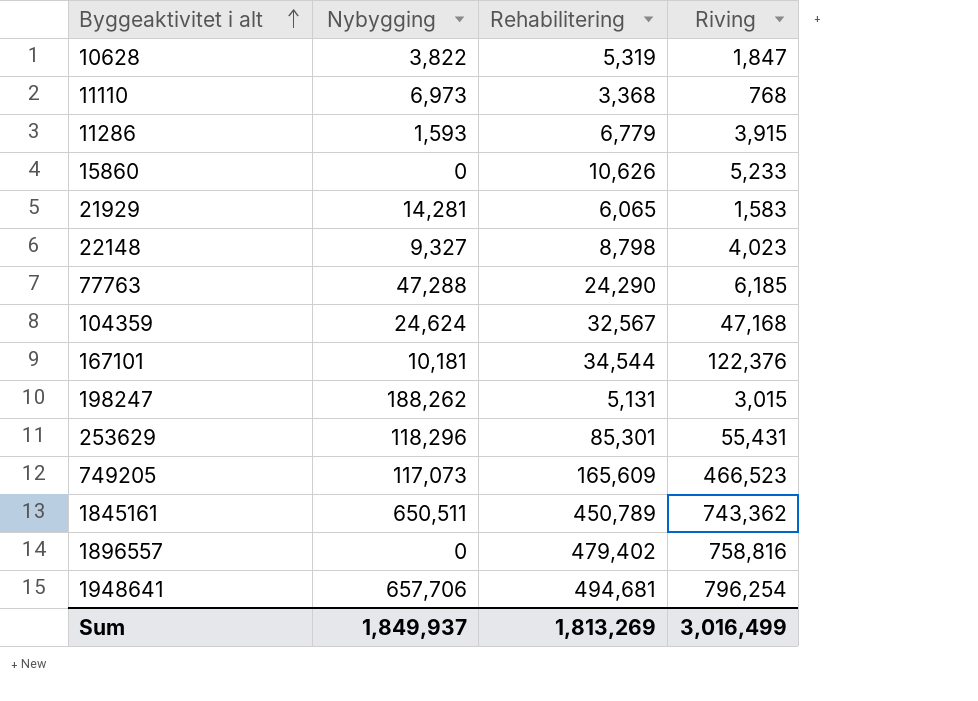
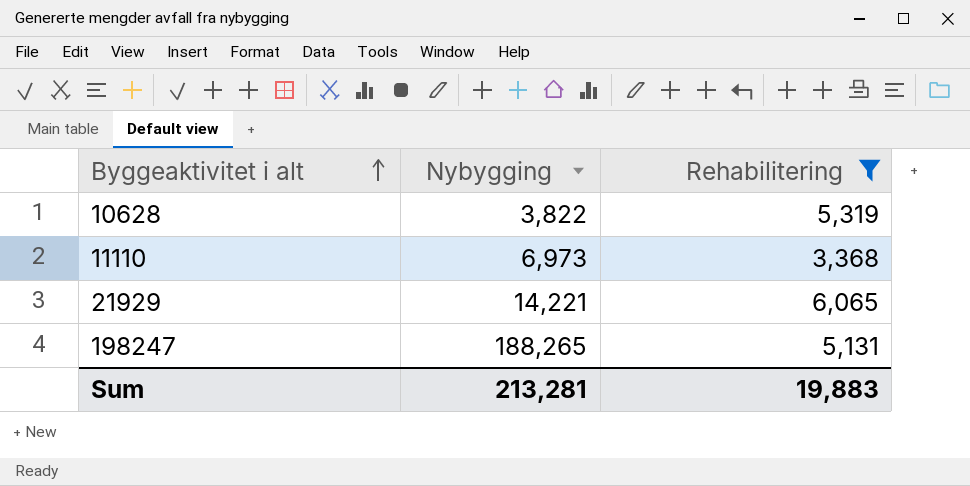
filter: none -> Rehabilitering <= 6,065
column Riving | position: 4 -> none
21929 | Nybygging: 14,281 -> 14,221
198247 | Nybygging: 188,262 -> 188,265
Sum | Nybygging: 1,849,937 -> 213,281
Sum | Rehabilitering: 1,813,269 -> 19,883

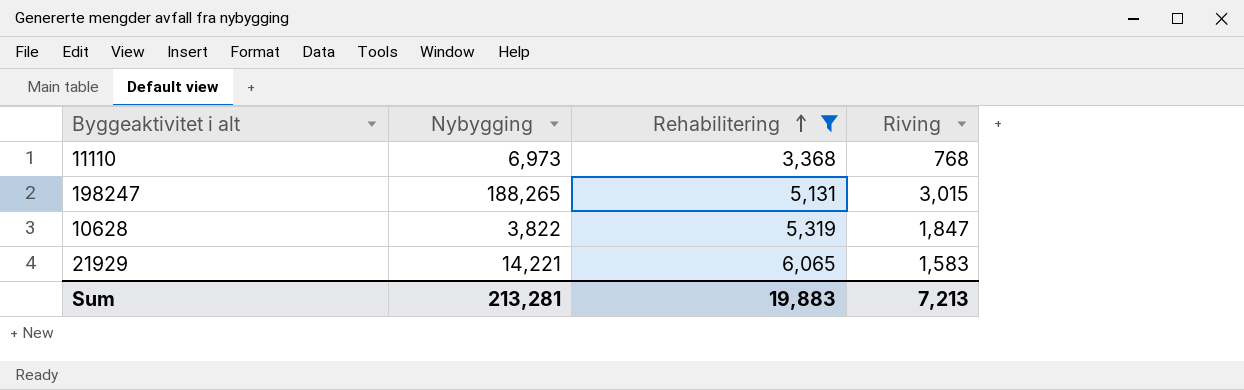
row order: Byggeaktivitet i alt ascending -> Rehabilitering ascending
column Riving | position: none -> 4

